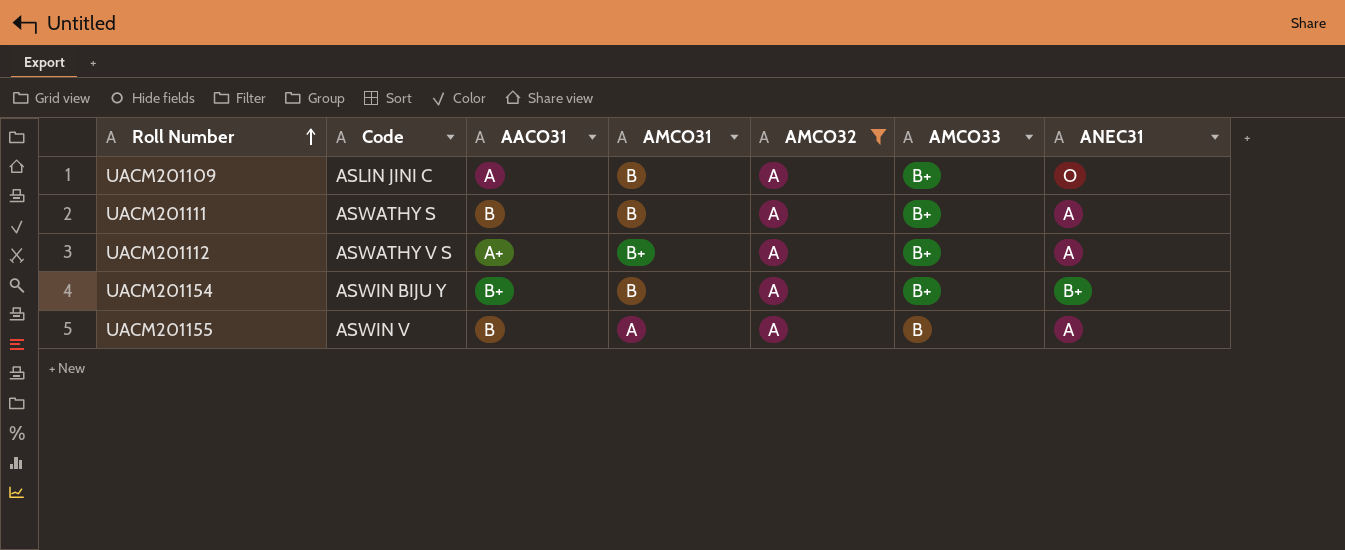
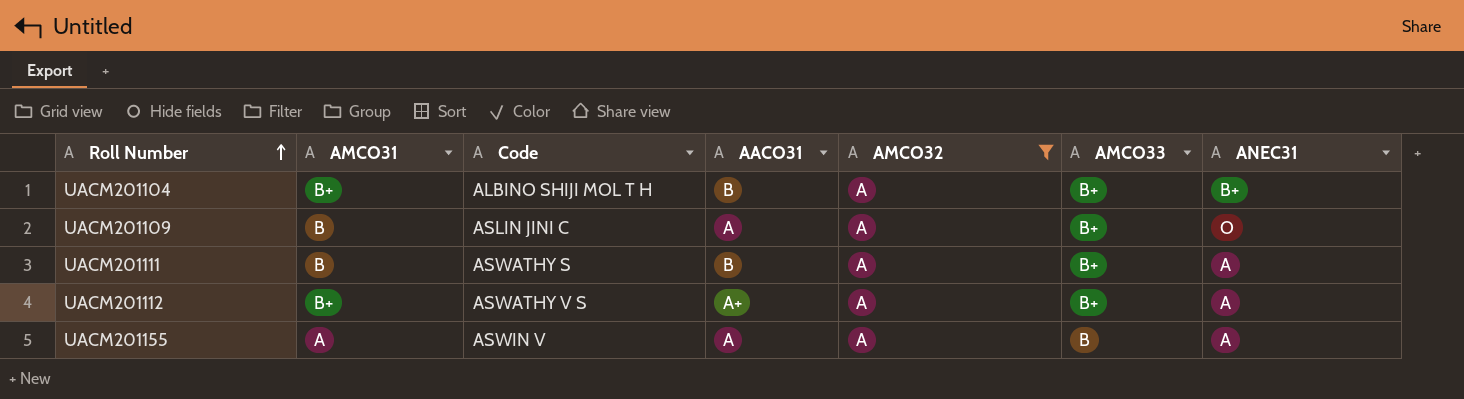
column AMCO31 | position: 4 -> 2
row UACM201154: ASWIN BIJU Y | B+ | B | A | B+ | B+ -> none
row UACM201104: none -> B+ | ALBINO SHIJI MOL T H | B | A | B+ | B+
UACM201155 | AACO31: B -> A

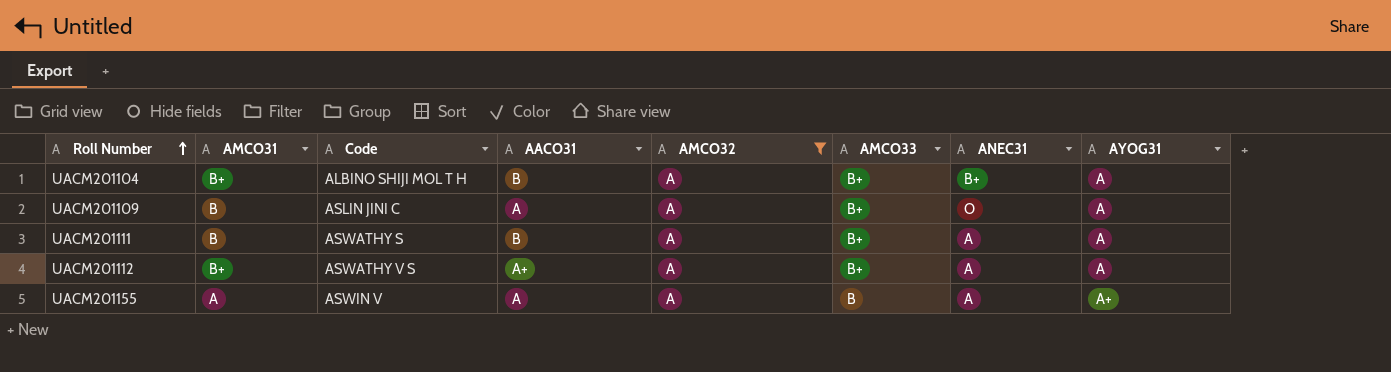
column AYOG31 | position: none -> 8

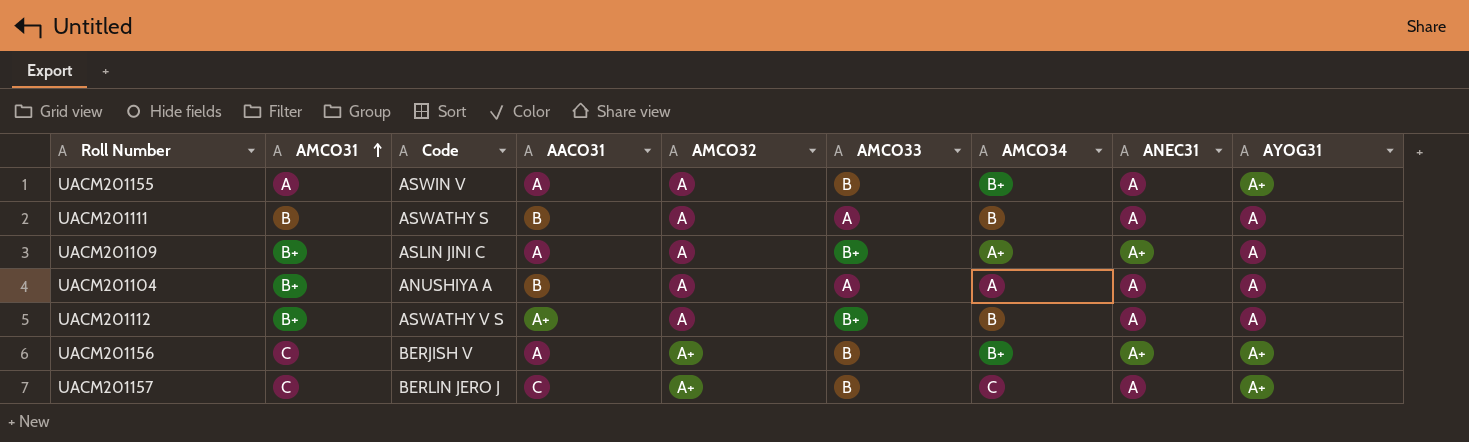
filter: AMCO32 = A -> none
row order: Roll Number ascending -> AMCO31 ascending
column AMCO34 | position: none -> 7
UACM201111 | AMCO33: B+ -> A
UACM201109 | AMCO31: B -> B+
UACM201109 | ANEC31: O -> A+
UACM201104 | Code: ALBINO SHIJI MOL T H -> ANUSHIYA A
UACM201104 | AMCO33: B+ -> A
UACM201104 | ANEC31: B+ -> A

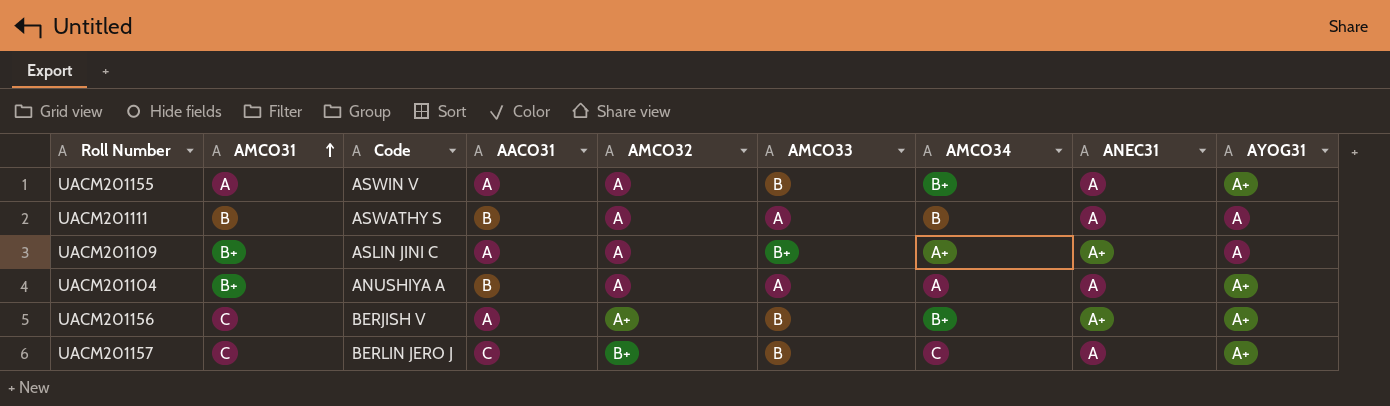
row UACM201112: B+ | ASWATHY V S | A+ | A | B+ | B | A | A -> none
UACM201104 | AYOG31: A -> A+
UACM201157 | AMCO32: A+ -> B+

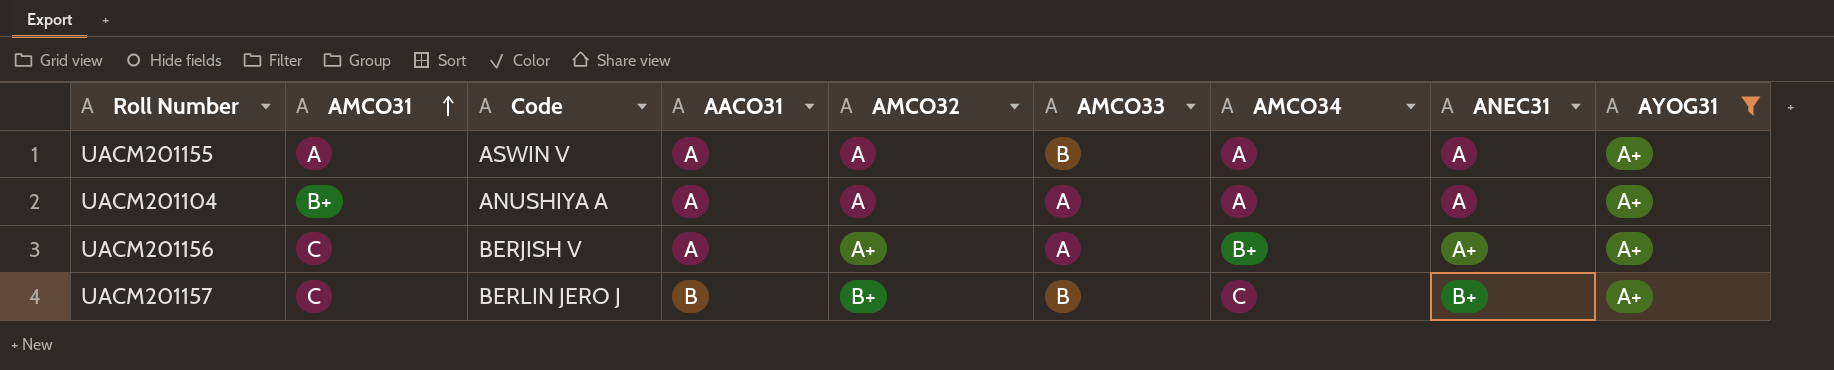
filter: none -> AYOG31 = A+
UACM201155 | AMCO34: B+ -> A
UACM201104 | AACO31: B -> A
UACM201156 | AMCO33: B -> A
UACM201157 | AACO31: C -> B
UACM201157 | ANEC31: A -> B+

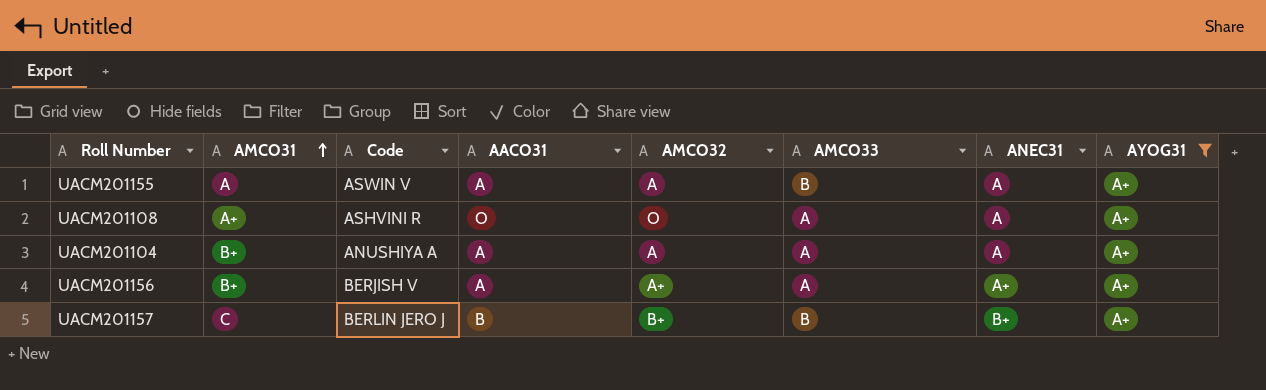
column AMCO34 | position: 7 -> none
row UACM201108: none -> A+ | ASHVINI R | O | O | A | A | A+
UACM201156 | AMCO31: C -> B+

